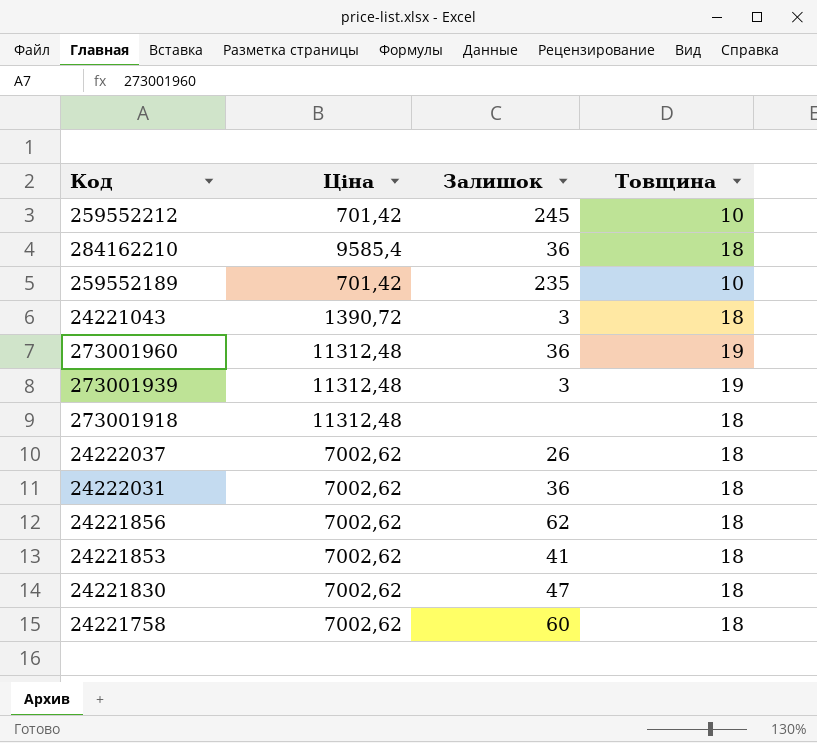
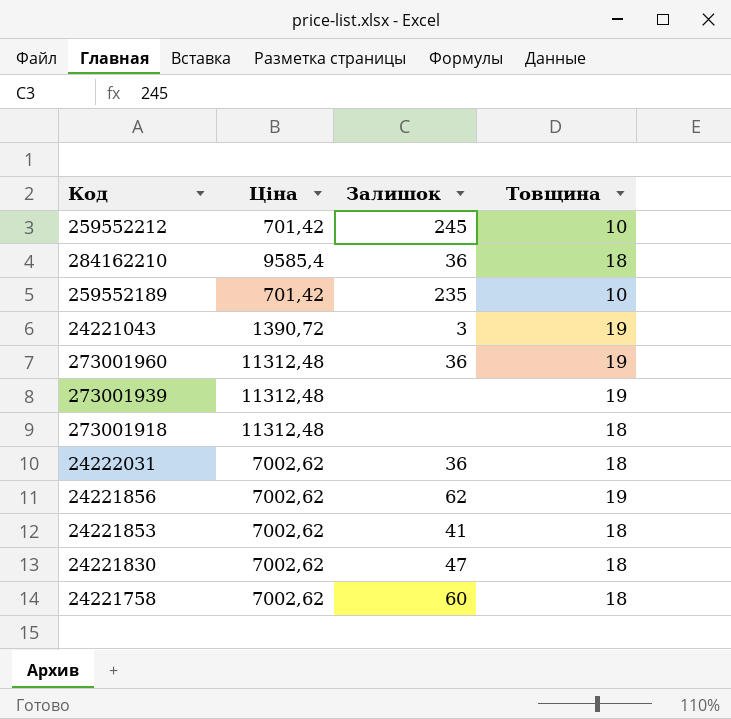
row 24222037: 7002,62 | 26 | 18 -> none
24221043 | Товщина: 18 -> 19
273001939 | Залишок: 3 -> none
24221856 | Товщина: 18 -> 19

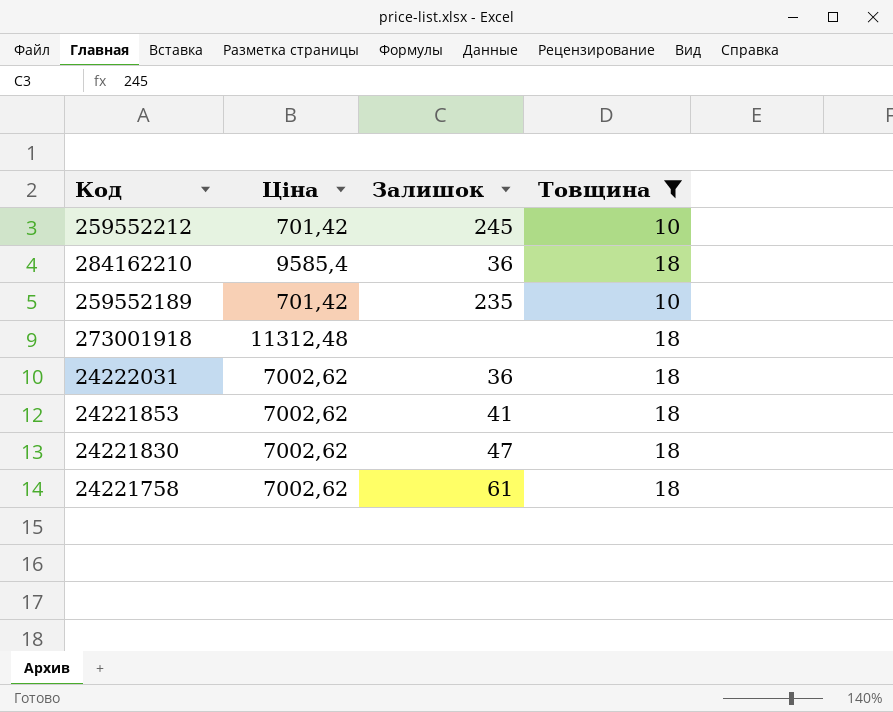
filter: none -> Товщина != 19
24221758 | Залишок: 60 -> 61

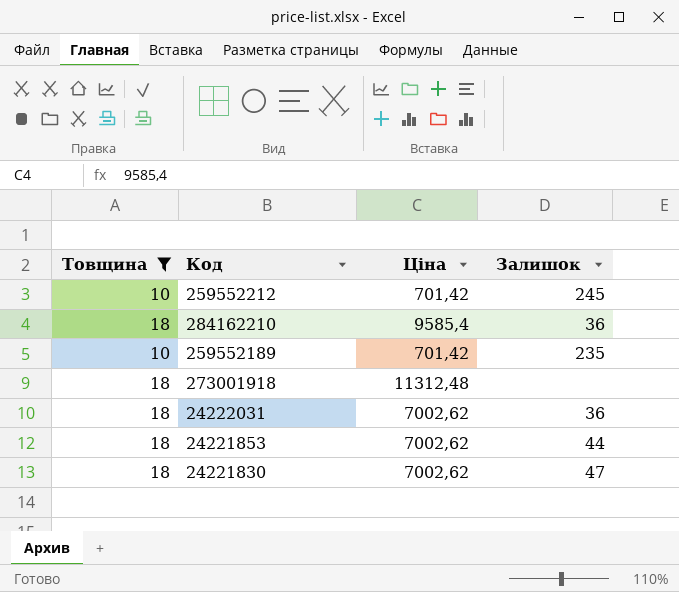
column Товщина | position: 4 -> 1
row 24221758: 7002,62 | 61 | 18 -> none
24221853 | Залишок: 41 -> 44

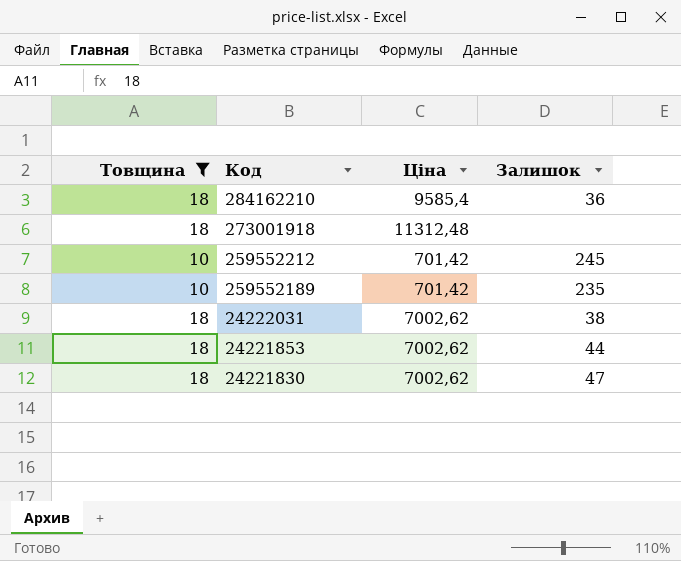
row order: none -> Код descending
24222031 | Залишок: 36 -> 38

